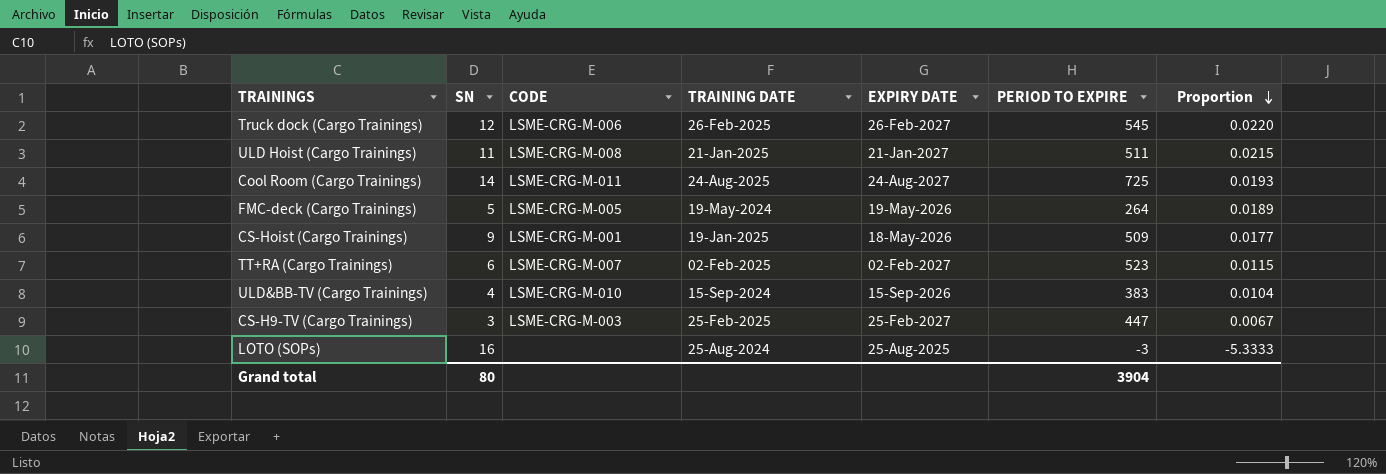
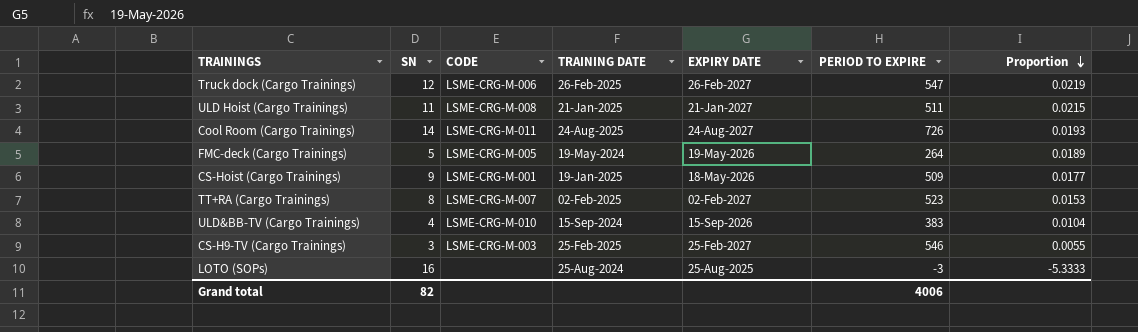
Truck dock (Cargo Trainings) | PERIOD TO EXPIRE: 545 -> 547
Truck dock (Cargo Trainings) | Proportion: 0.0220 -> 0.0219
Cool Room (Cargo Trainings) | PERIOD TO EXPIRE: 725 -> 726
TT+RA (Cargo Trainings) | SN: 6 -> 8
TT+RA (Cargo Trainings) | Proportion: 0.0115 -> 0.0153
CS-H9-TV (Cargo Trainings) | PERIOD TO EXPIRE: 447 -> 546
CS-H9-TV (Cargo Trainings) | Proportion: 0.0067 -> 0.0055
Grand total | SN: 80 -> 82
Grand total | PERIOD TO EXPIRE: 3904 -> 4006

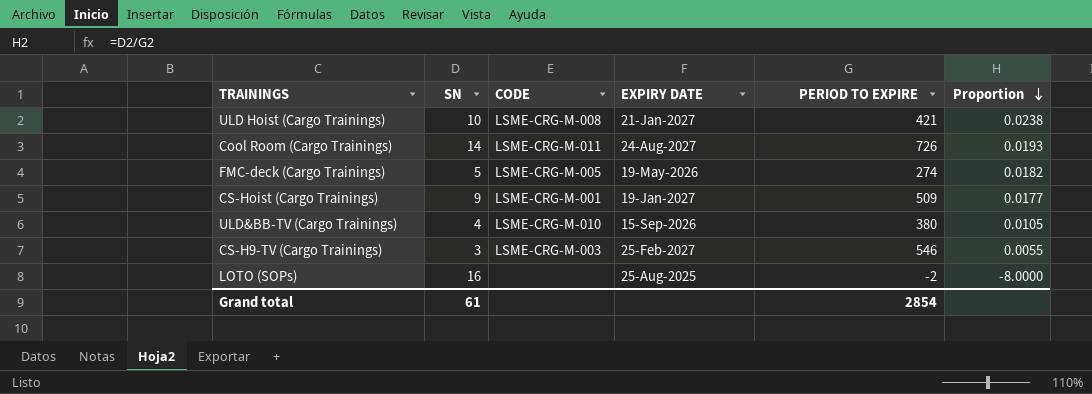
column TRAINING DATE | position: 4 -> none
row Truck dock (Cargo Trainings): 12 | LSME-CRG-M-006 | 26-Feb-2025 | 26-Feb-2027 | 547 | 0.0219 -> none
row TT+RA (Cargo Trainings): 8 | LSME-CRG-M-007 | 02-Feb-2025 | 02-Feb-2027 | 523 | 0.0153 -> none
ULD Hoist (Cargo Trainings) | SN: 11 -> 10
ULD Hoist (Cargo Trainings) | PERIOD TO EXPIRE: 511 -> 421
ULD Hoist (Cargo Trainings) | Proportion: 0.0215 -> 0.0238
FMC-deck (Cargo Trainings) | PERIOD TO EXPIRE: 264 -> 274
FMC-deck (Cargo Trainings) | Proportion: 0.0189 -> 0.0182
CS-Hoist (Cargo Trainings) | EXPIRY DATE: 18-May-2026 -> 19-Jan-2027
ULD&BB-TV (Cargo Trainings) | PERIOD TO EXPIRE: 383 -> 380
ULD&BB-TV (Cargo Trainings) | Proportion: 0.0104 -> 0.0105
LOTO (SOPs) | PERIOD TO EXPIRE: -3 -> -2
LOTO (SOPs) | Proportion: -5.3333 -> -8.0000
Grand total | SN: 82 -> 61
Grand total | PERIOD TO EXPIRE: 4006 -> 2854

